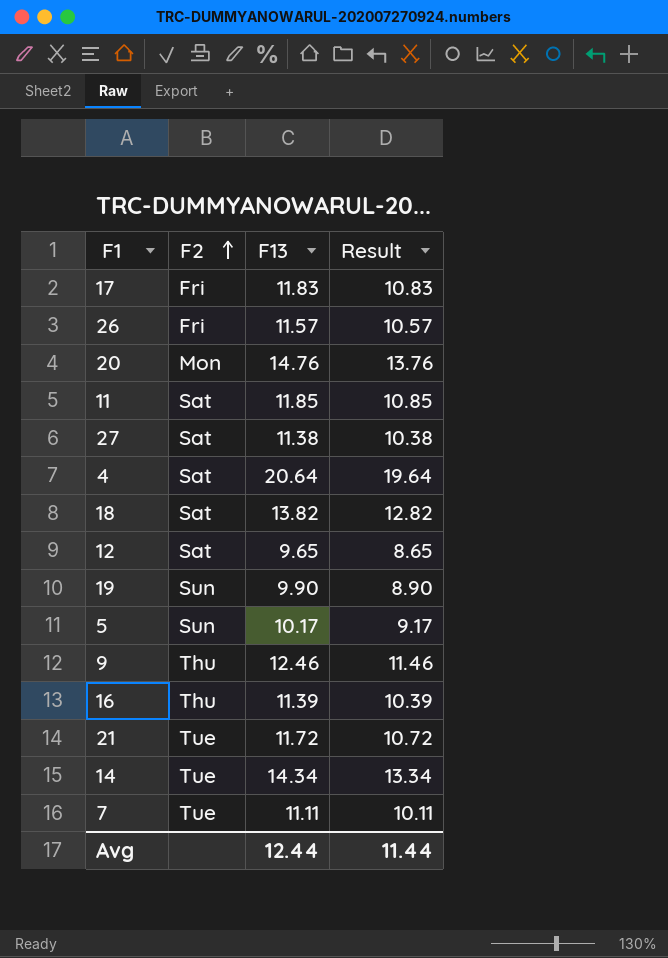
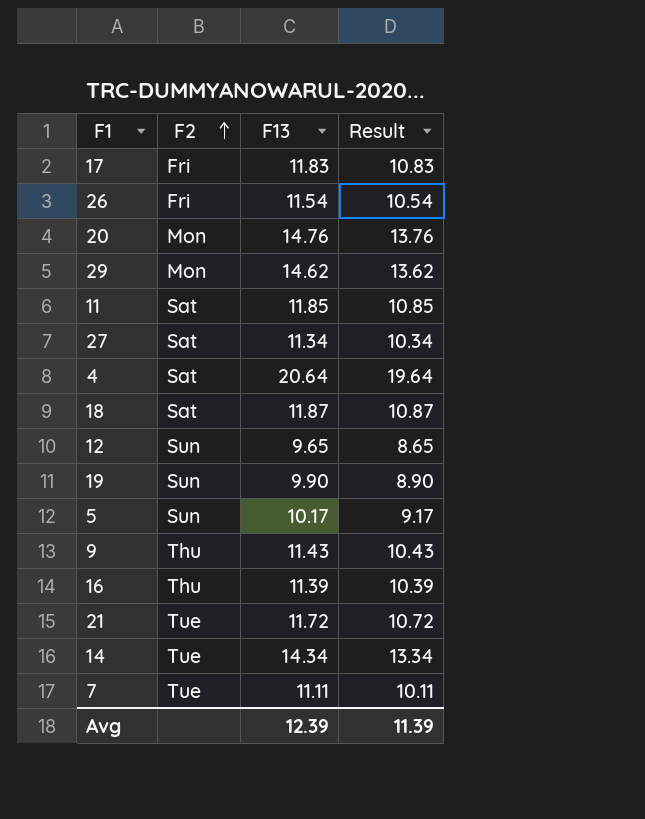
26 | F13: 11.57 -> 11.54
26 | Result: 10.57 -> 10.54
row 29: none -> Mon | 14.62 | 13.62
27 | F13: 11.38 -> 11.34
27 | Result: 10.38 -> 10.34
18 | F13: 13.82 -> 11.87
18 | Result: 12.82 -> 10.87
12 | F2: Sat -> Sun
9 | F13: 12.46 -> 11.43
9 | Result: 11.46 -> 10.43
Avg | F13: 12.44 -> 12.39
Avg | Result: 11.44 -> 11.39

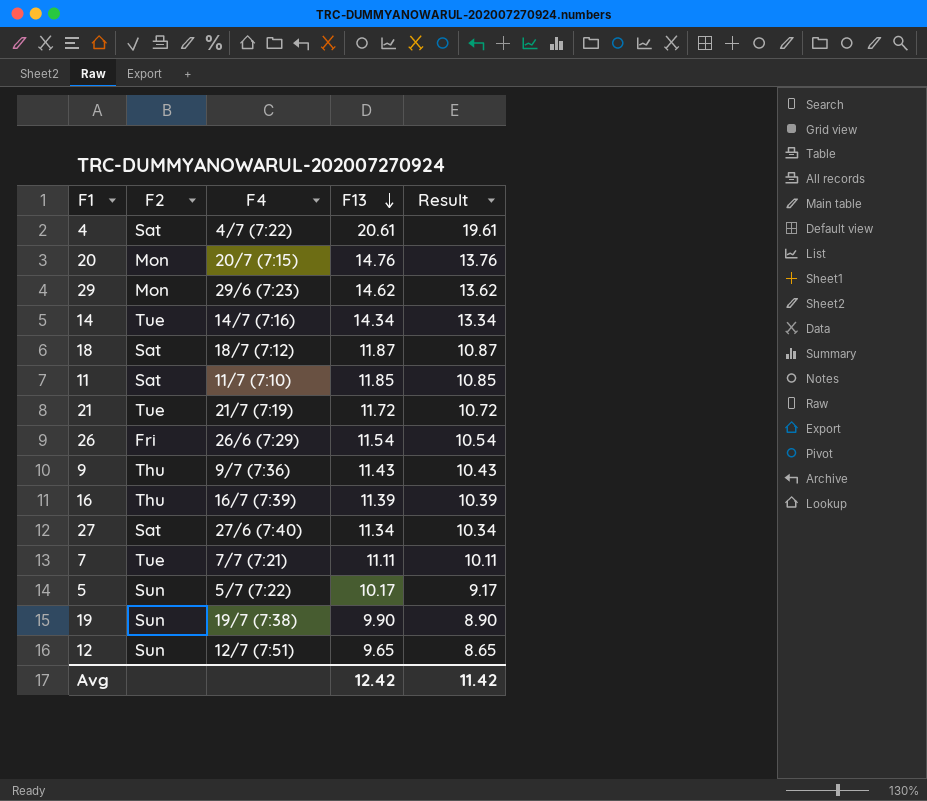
row order: F2 ascending -> F13 descending
column F4 | position: none -> 3
row 17: Fri | 11.83 | 10.83 -> none
4 | F13: 20.64 -> 20.61
4 | Result: 19.64 -> 19.61
Avg | F13: 12.39 -> 12.42
Avg | Result: 11.39 -> 11.42

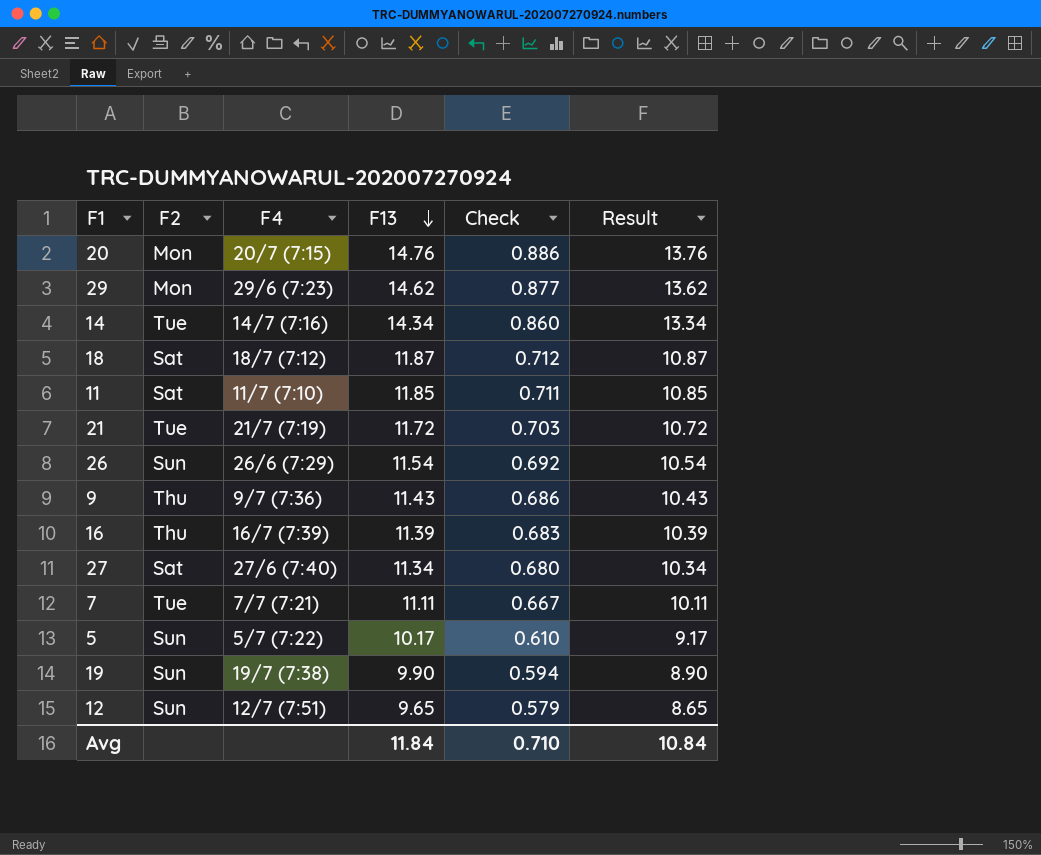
column Check | formula: none -> [F13] * 0.06
row 4: Sat | 4/7 (7:22) | 20.61 | 19.61 -> none
26 | F2: Fri -> Sun
Avg | F13: 12.42 -> 11.84
Avg | Result: 11.42 -> 10.84

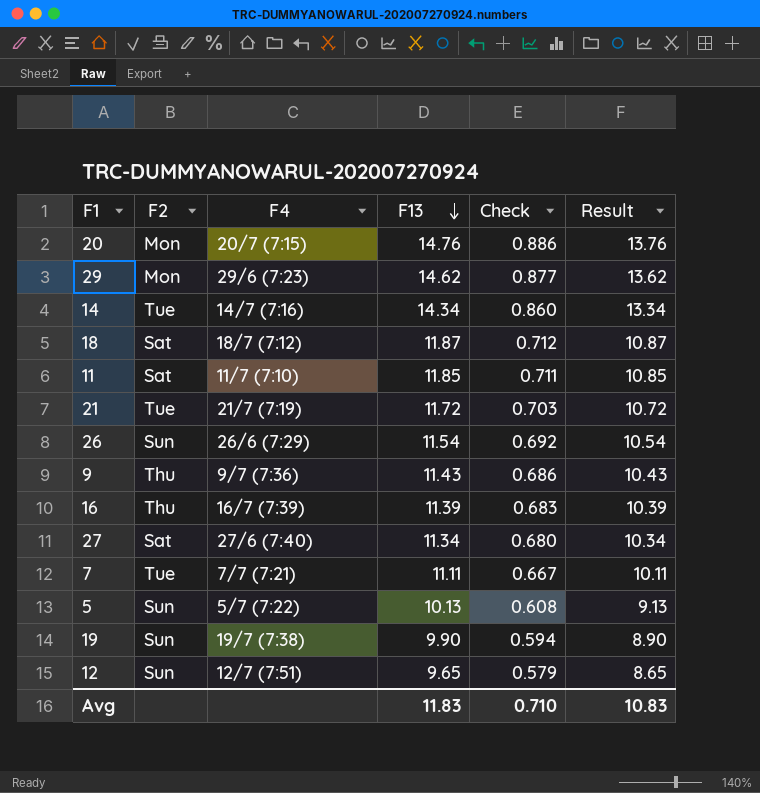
5 | F13: 10.17 -> 10.13
5 | Check: 0.610 -> 0.608
5 | Result: 9.17 -> 9.13
Avg | F13: 11.84 -> 11.83
Avg | Result: 10.84 -> 10.83

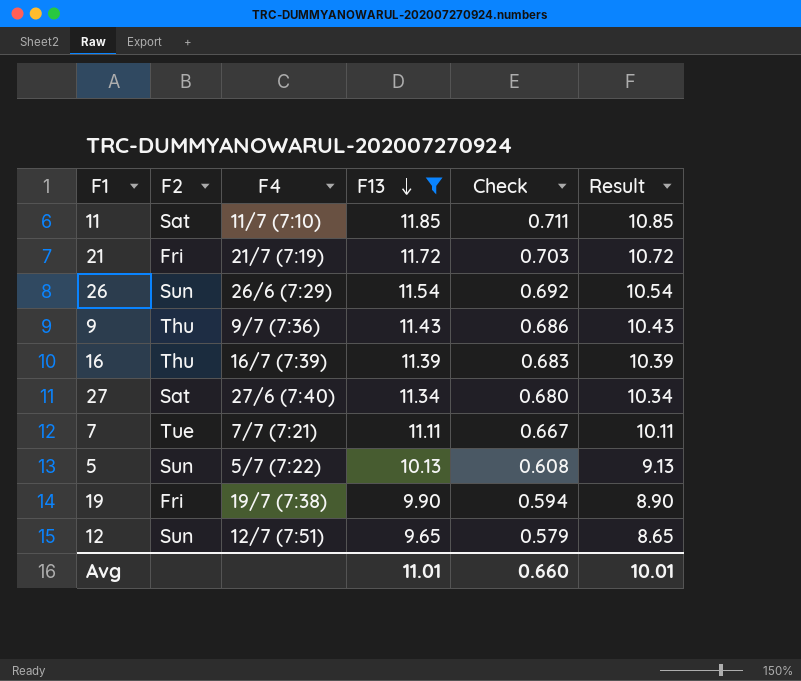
filter: none -> F13 <= 11.85
21 | F2: Tue -> Fri
19 | F2: Sun -> Fri
Avg | F13: 11.83 -> 11.01
Avg | Check: 0.710 -> 0.660
Avg | Result: 10.83 -> 10.01

